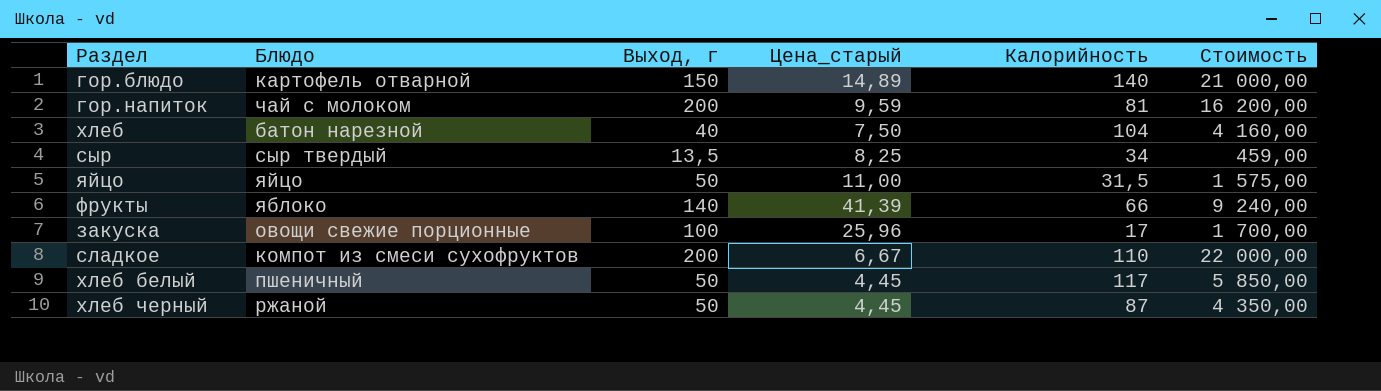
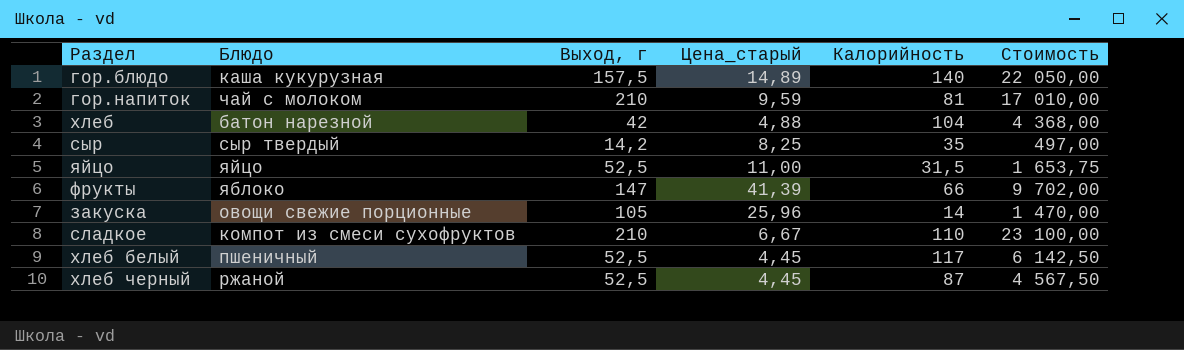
гор.блюдо | Блюдо: картофель отварной -> каша кукурузная
гор.блюдо | Выход, г: 150 -> 157,5
гор.блюдо | Стоимость: 21 000,00 -> 22 050,00
гор.напиток | Выход, г: 200 -> 210
гор.напиток | Стоимость: 16 200,00 -> 17 010,00
хлеб | Выход, г: 40 -> 42
хлеб | Цена_старый: 7,50 -> 4,88
хлеб | Стоимость: 4 160,00 -> 4 368,00
сыр | Выход, г: 13,5 -> 14,2
сыр | Калорийность: 34 -> 35
сыр | Стоимость: 459,00 -> 497,00
яйцо | Выход, г: 50 -> 52,5
яйцо | Стоимость: 1 575,00 -> 1 653,75
фрукты | Выход, г: 140 -> 147
фрукты | Стоимость: 9 240,00 -> 9 702,00
закуска | Выход, г: 100 -> 105
закуска | Калорийность: 17 -> 14
закуска | Стоимость: 1 700,00 -> 1 470,00
сладкое | Выход, г: 200 -> 210
сладкое | Стоимость: 22 000,00 -> 23 100,00
хлеб белый | Выход, г: 50 -> 52,5
хлеб белый | Стоимость: 5 850,00 -> 6 142,50
хлеб черный | Выход, г: 50 -> 52,5
хлеб черный | Стоимость: 4 350,00 -> 4 567,50

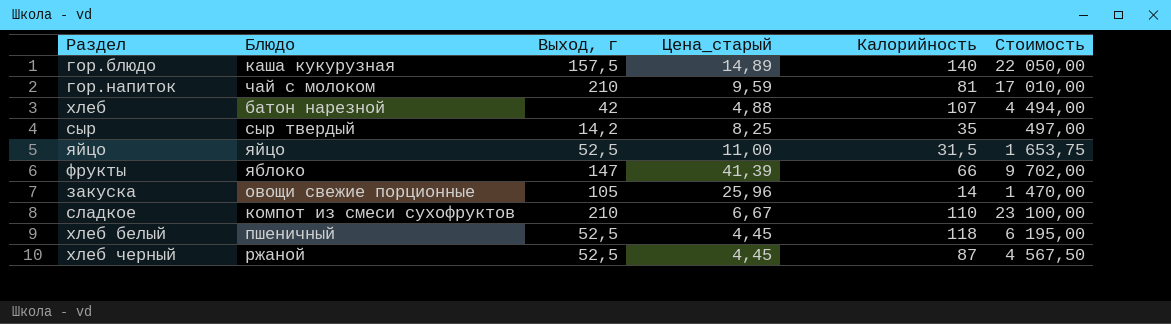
хлеб | Калорийность: 104 -> 107
хлеб | Стоимость: 4 368,00 -> 4 494,00
хлеб белый | Калорийность: 117 -> 118
хлеб белый | Стоимость: 6 142,50 -> 6 195,00

